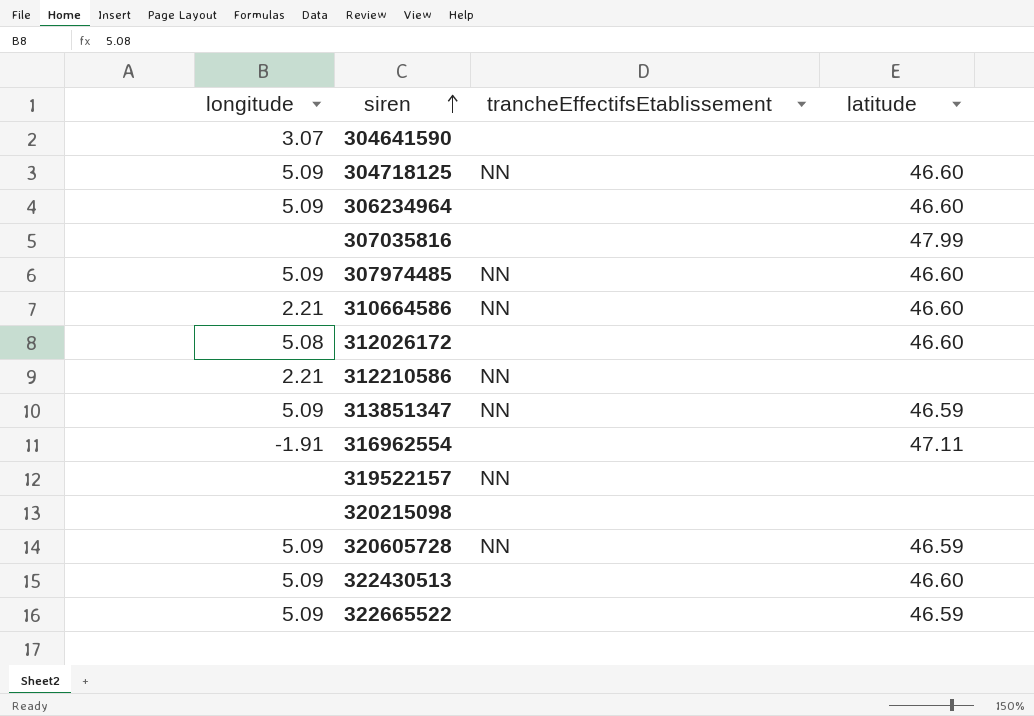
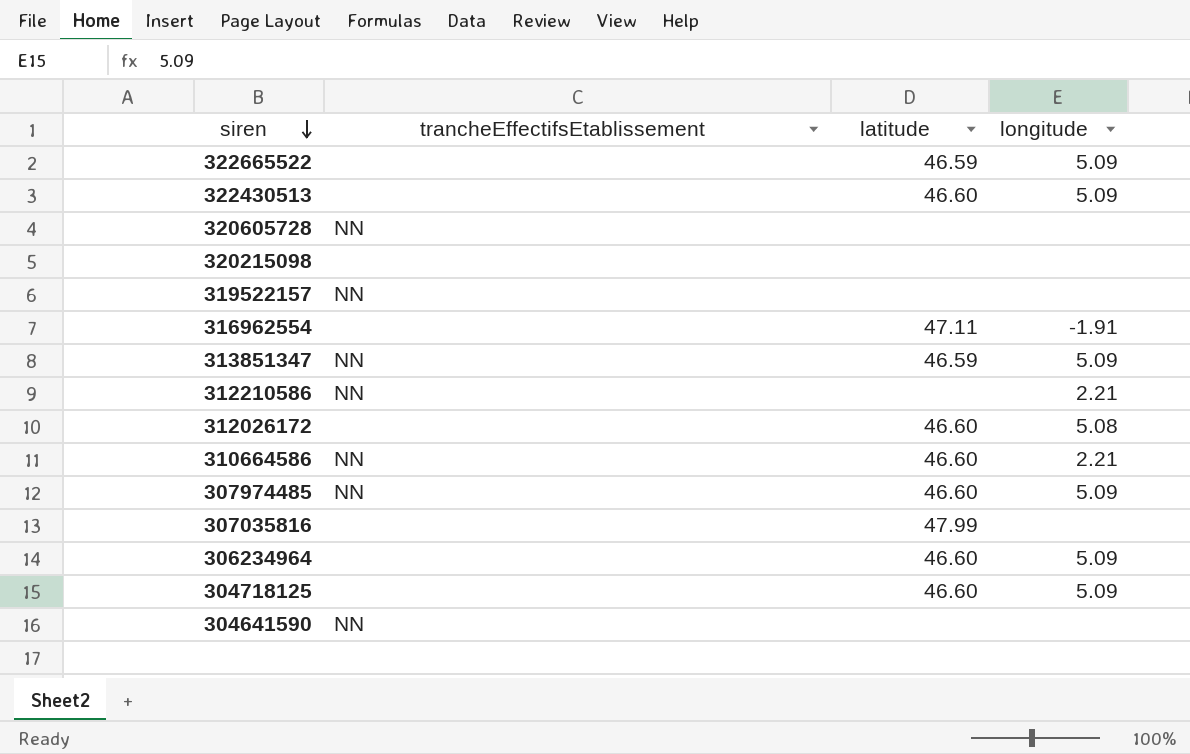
row order: siren ascending -> siren descending
column longitude | position: 1 -> 4
320605728 | latitude: 46.59 -> none
320605728 | longitude: 5.09 -> none
304718125 | trancheEffectifsEtablissement: NN -> none
304641590 | trancheEffectifsEtablissement: none -> NN
304641590 | longitude: 3.07 -> none

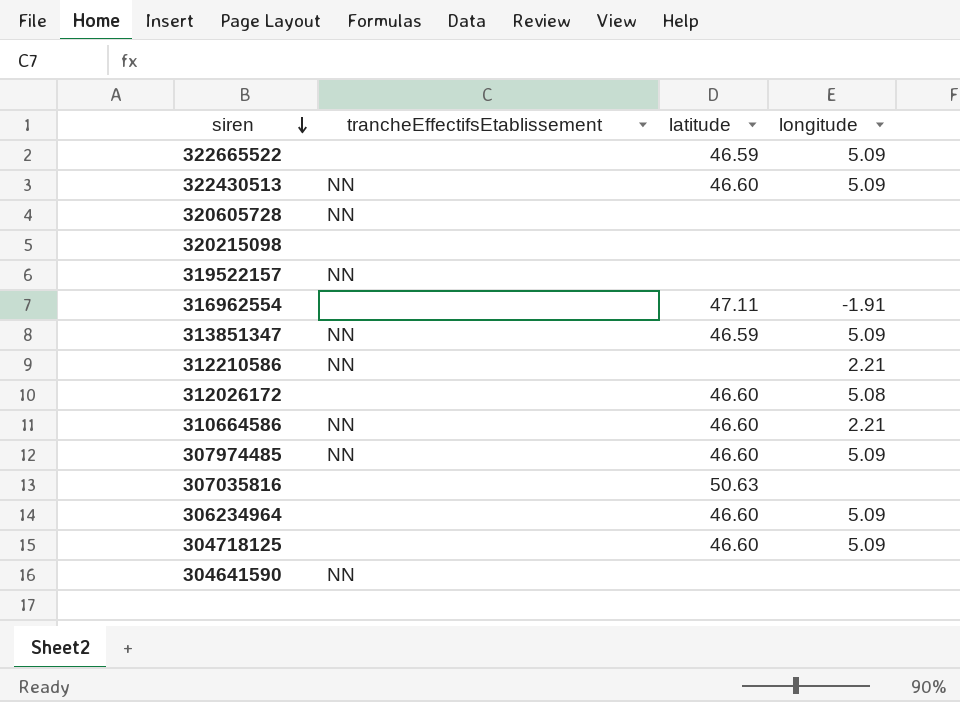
322430513 | trancheEffectifsEtablissement: none -> NN
307035816 | latitude: 47.99 -> 50.63

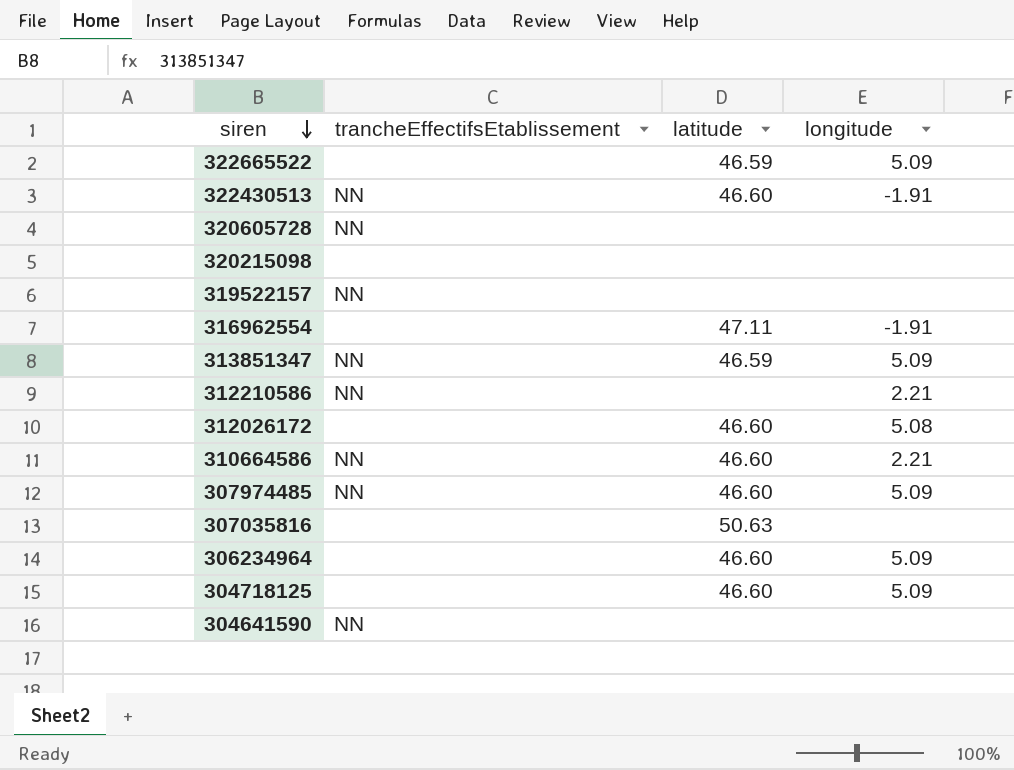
322430513 | longitude: 5.09 -> -1.91

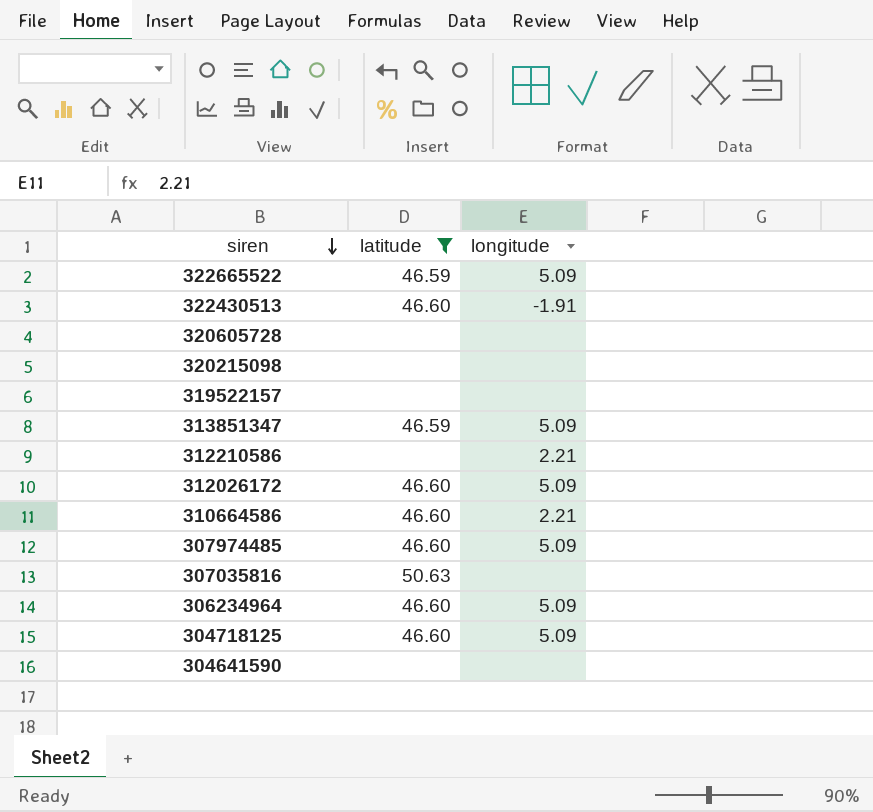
filter: none -> latitude != 47.11
column trancheEffectifsEtablissement | position: 2 -> none
312026172 | longitude: 5.08 -> 5.09

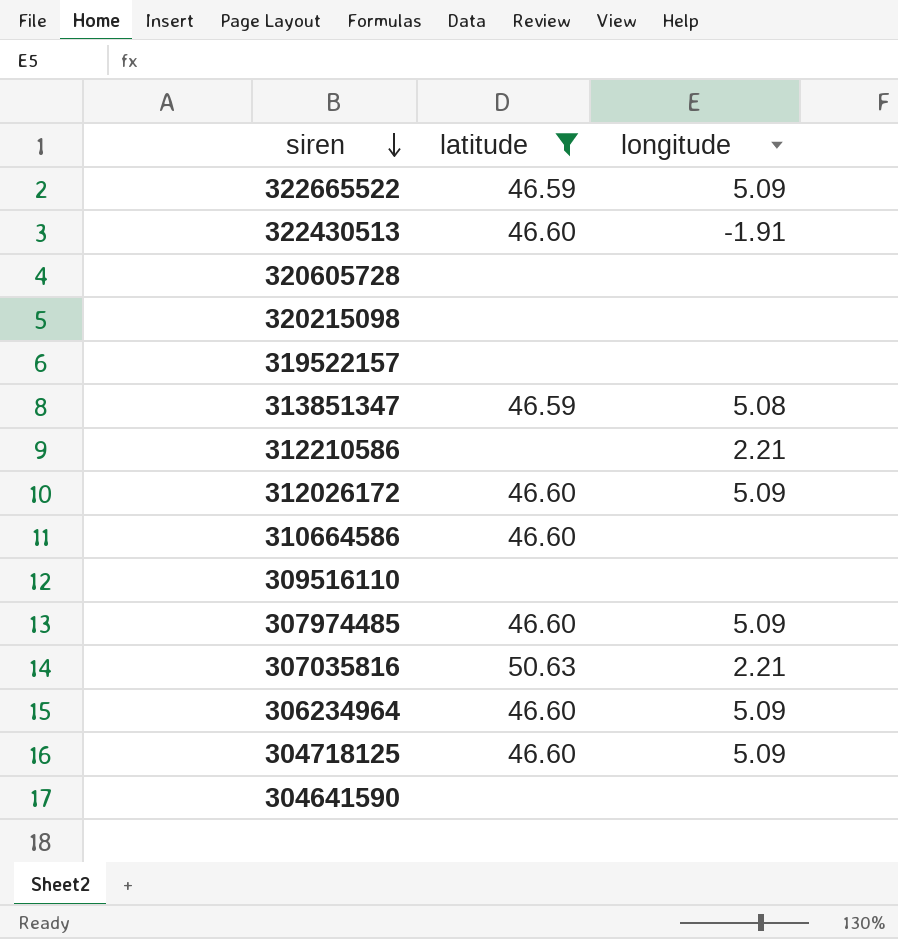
313851347 | longitude: 5.09 -> 5.08
310664586 | longitude: 2.21 -> none
row 309516110: none -> none | none
307035816 | longitude: none -> 2.21

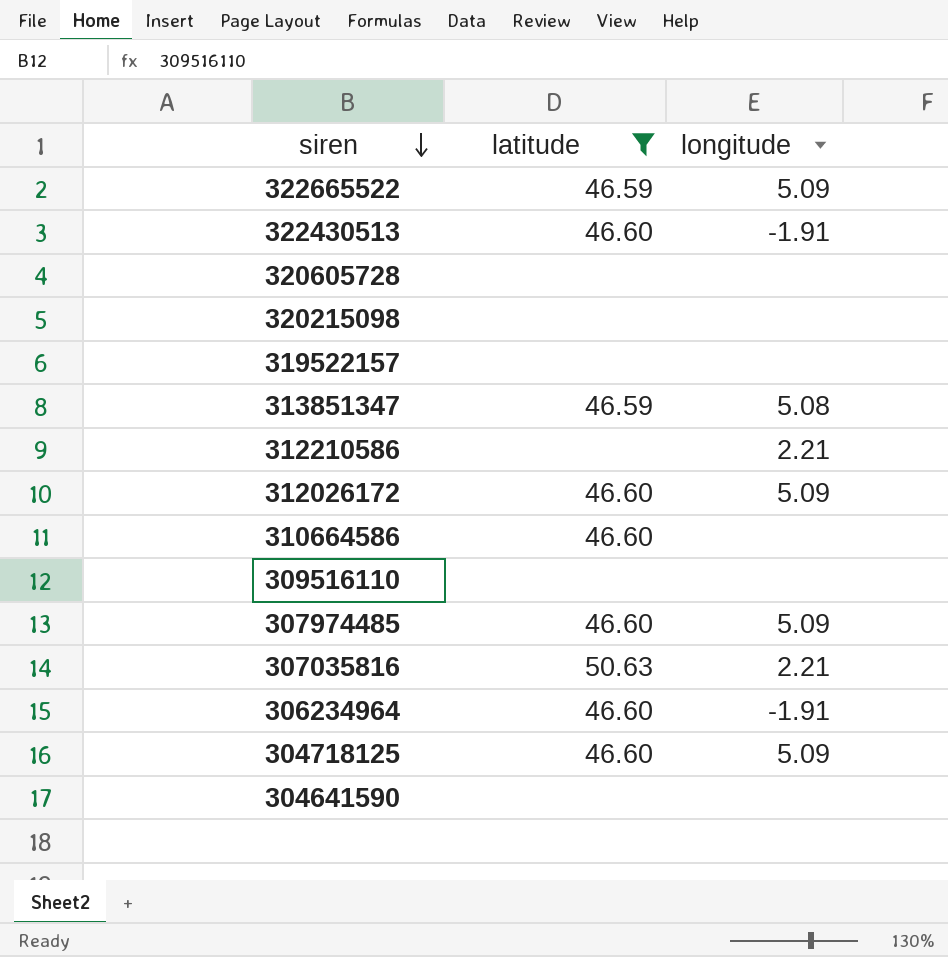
306234964 | longitude: 5.09 -> -1.91

